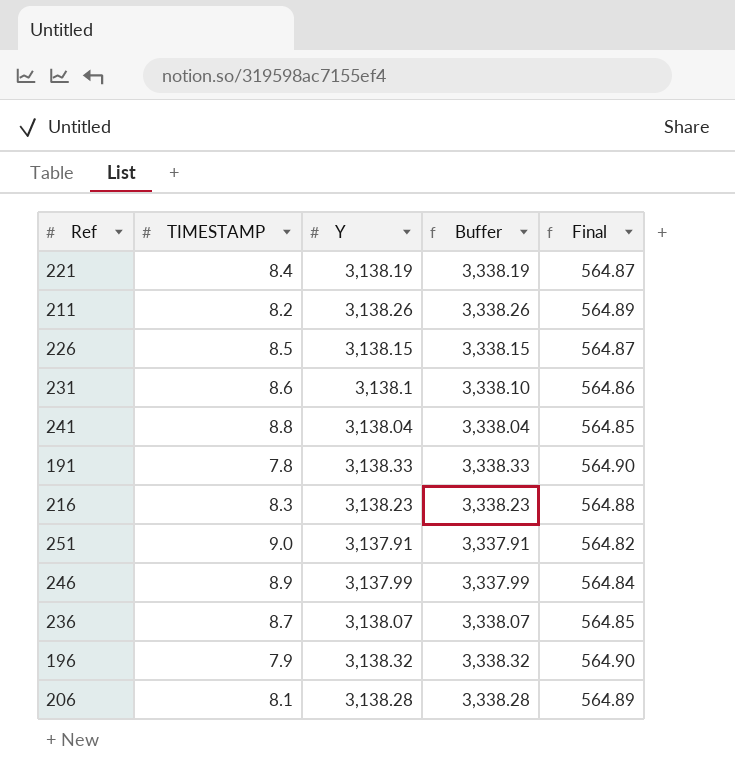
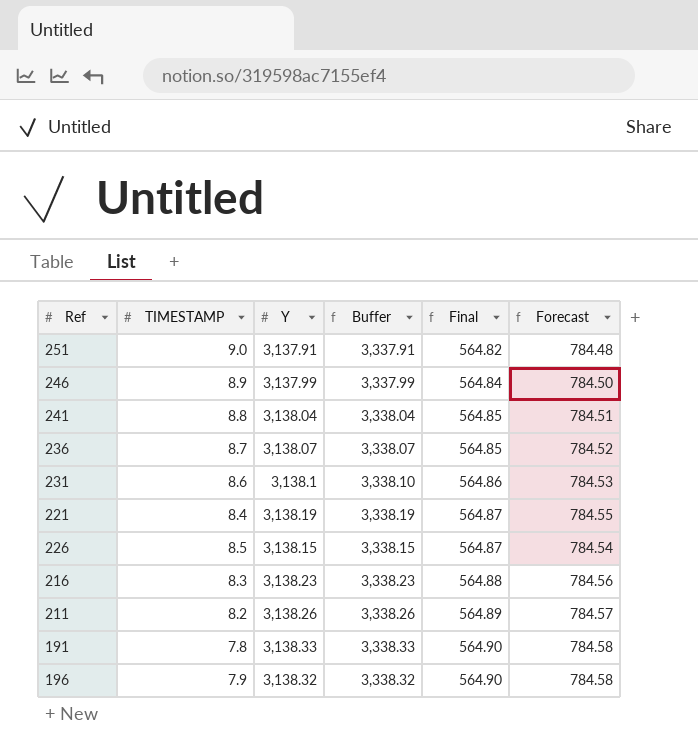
row order: none -> Final ascending
column Forecast | formula: none -> [Y] * 0.25
row 206: 8.1 | 3,138.28 | 3,338.28 | 564.89 -> none

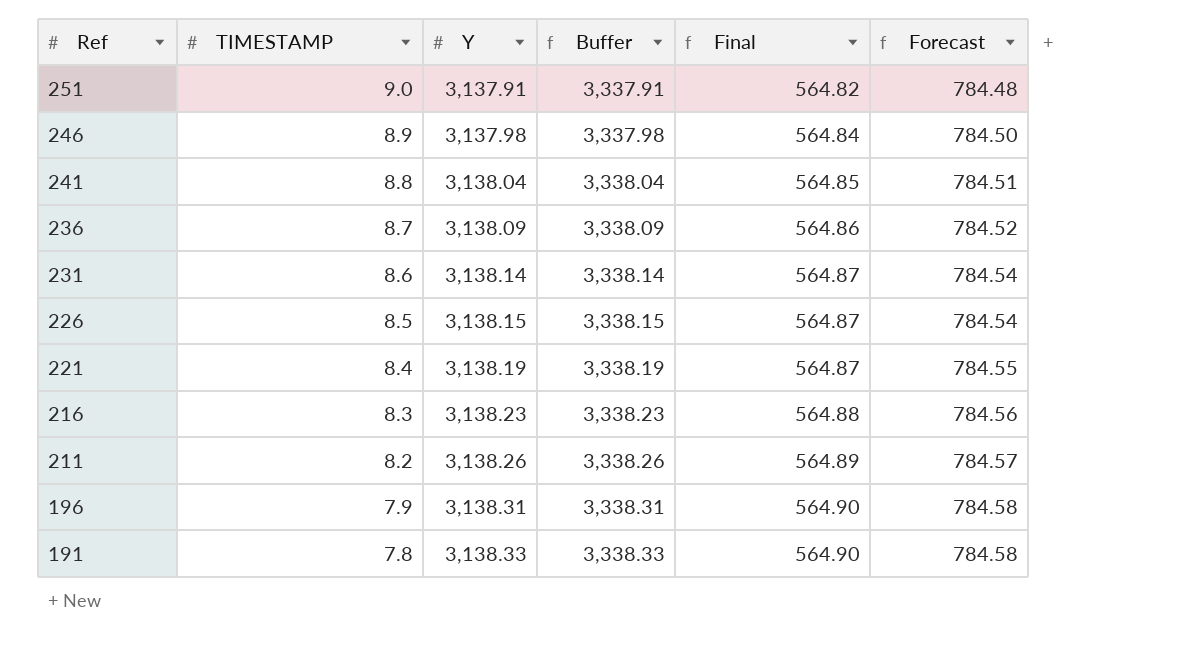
row order: Final ascending -> Ref descending
246 | Y: 3,137.99 -> 3,137.98
246 | Buffer: 3,337.99 -> 3,337.98
236 | Y: 3,138.07 -> 3,138.09
236 | Buffer: 3,338.07 -> 3,338.09
236 | Final: 564.85 -> 564.86
231 | Y: 3,138.1 -> 3,138.14
231 | Buffer: 3,338.10 -> 3,338.14
231 | Final: 564.86 -> 564.87
231 | Forecast: 784.53 -> 784.54
196 | Y: 3,138.32 -> 3,138.31
196 | Buffer: 3,338.32 -> 3,338.31

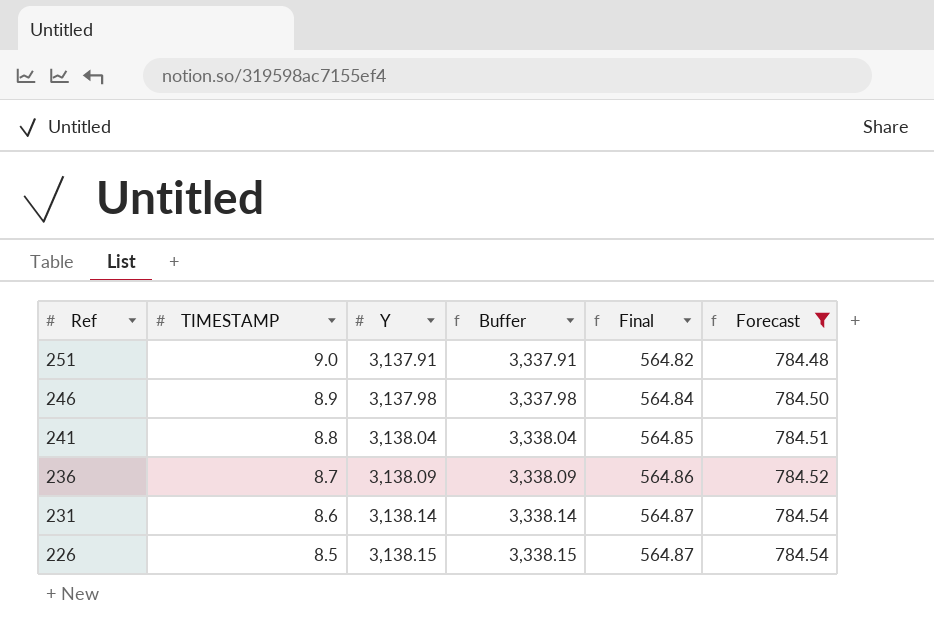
filter: none -> Forecast <= 784.54

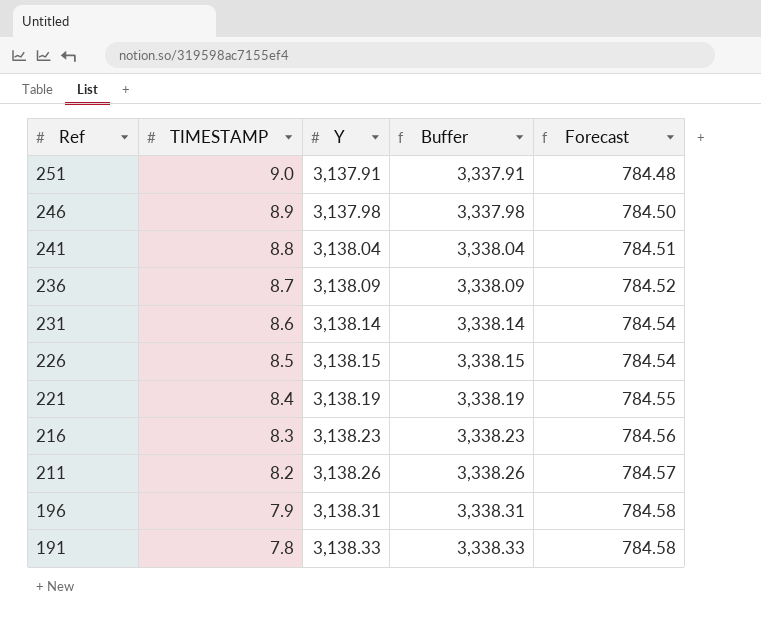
filter: Forecast <= 784.54 -> none
column Final | formula: [Y] * 0.18 -> none

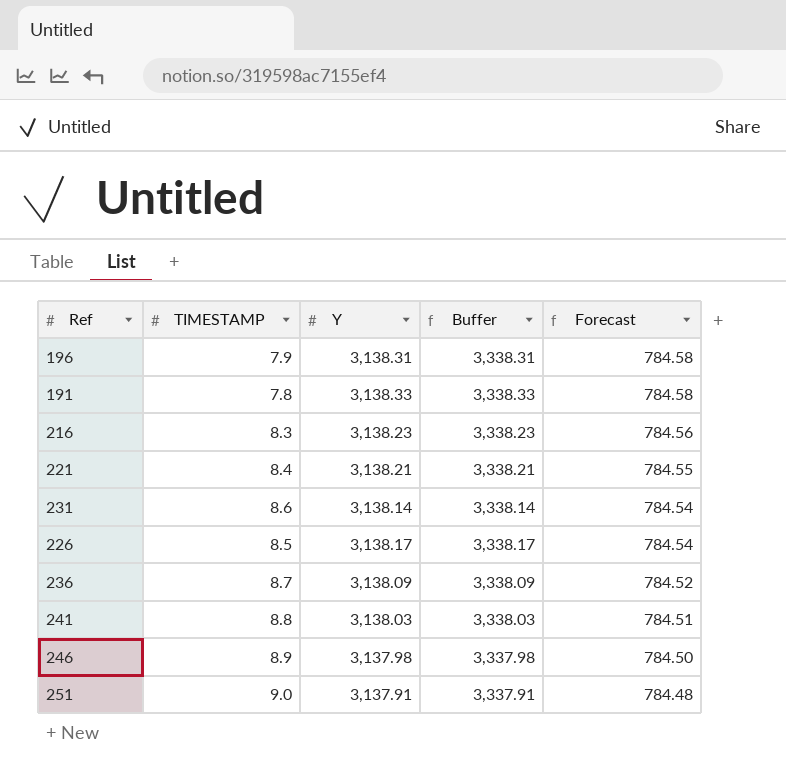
row order: Ref descending -> Forecast descending
row 211: 8.2 | 3,138.26 | 3,338.26 | 784.57 -> none
221 | Y: 3,138.19 -> 3,138.21
221 | Buffer: 3,338.19 -> 3,338.21
226 | Y: 3,138.15 -> 3,138.17
226 | Buffer: 3,338.15 -> 3,338.17
241 | Y: 3,138.04 -> 3,138.03
241 | Buffer: 3,338.04 -> 3,338.03

